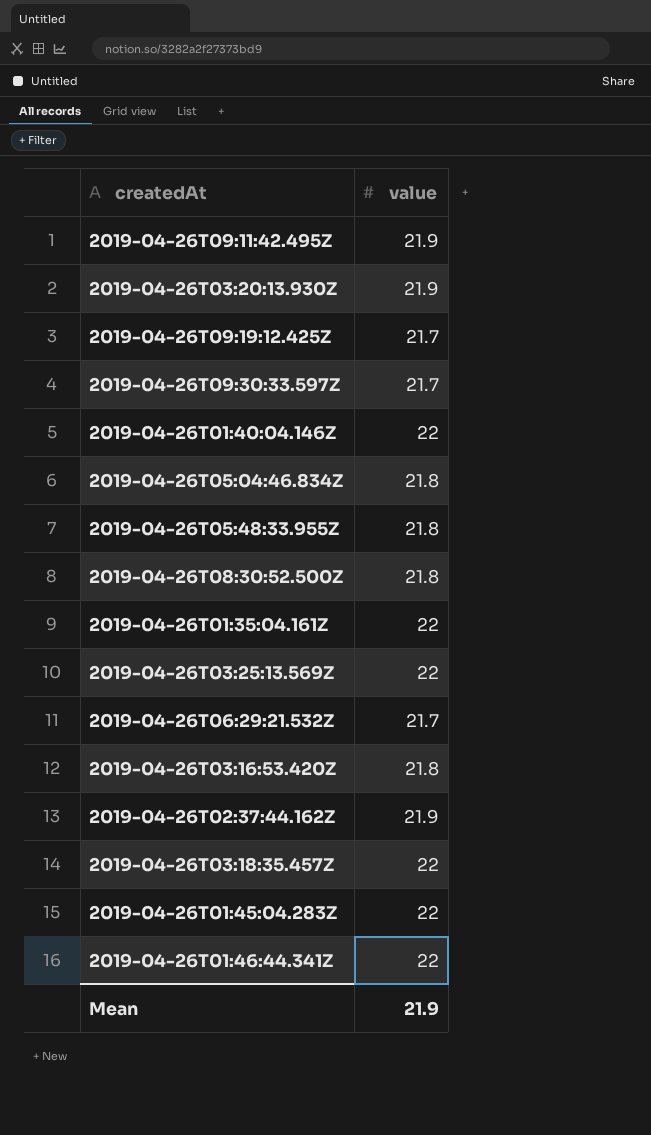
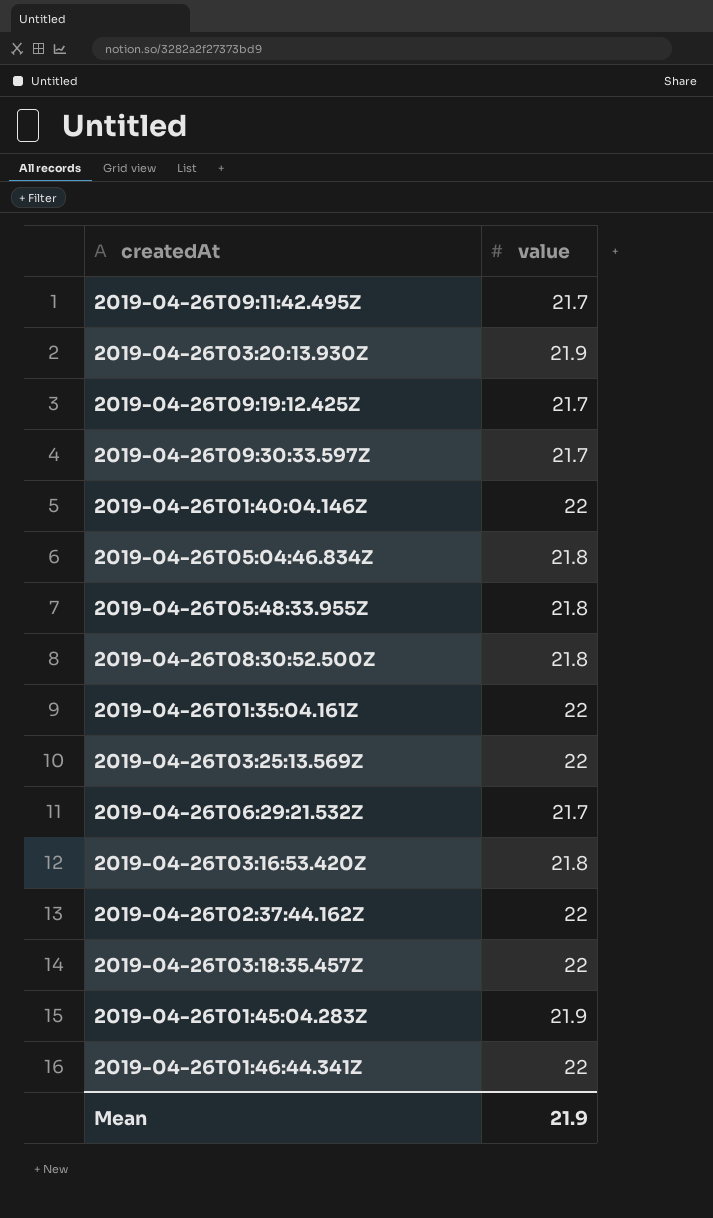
2019-04-26T09:11:42.495Z | value: 21.9 -> 21.7
2019-04-26T02:37:44.162Z | value: 21.9 -> 22
2019-04-26T01:45:04.283Z | value: 22 -> 21.9

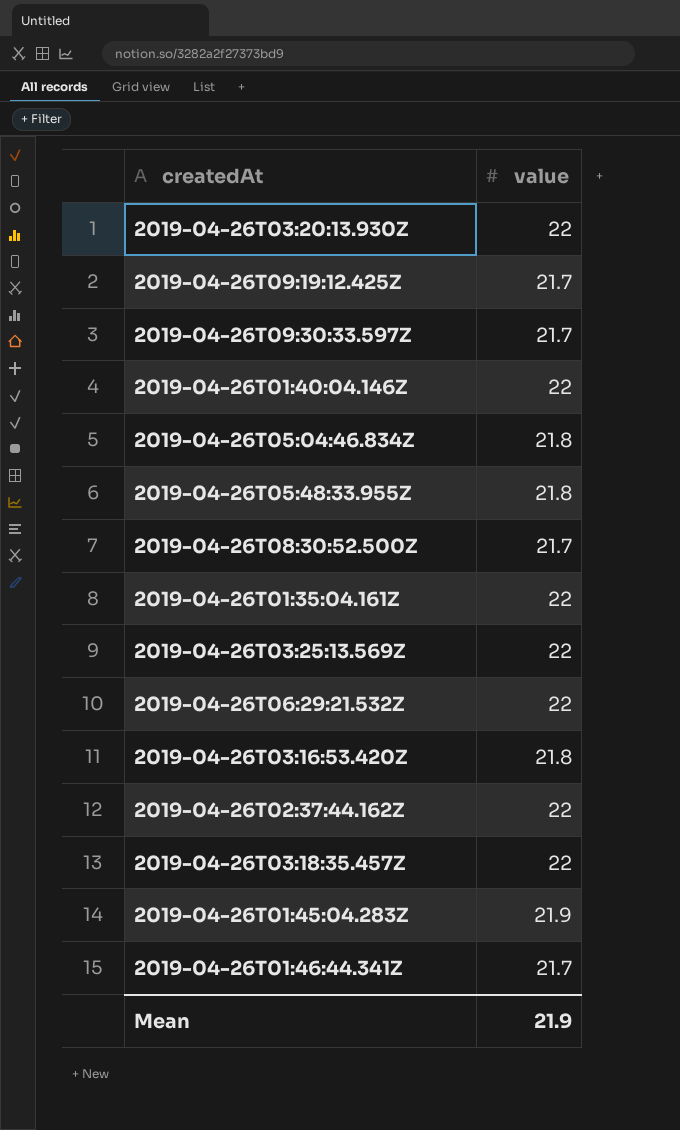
row 2019-04-26T09:11:42.495Z: 21.7 -> none
2019-04-26T03:20:13.930Z | value: 21.9 -> 22
2019-04-26T08:30:52.500Z | value: 21.8 -> 21.7
2019-04-26T06:29:21.532Z | value: 21.7 -> 22
2019-04-26T01:46:44.341Z | value: 22 -> 21.7

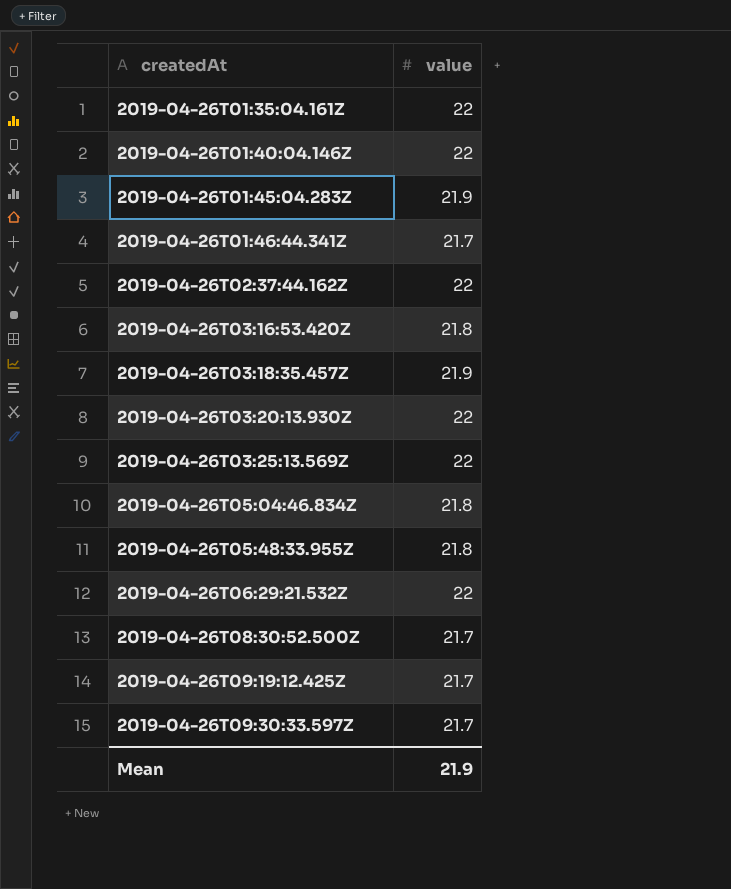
row order: none -> createdAt ascending
2019-04-26T03:18:35.457Z | value: 22 -> 21.9

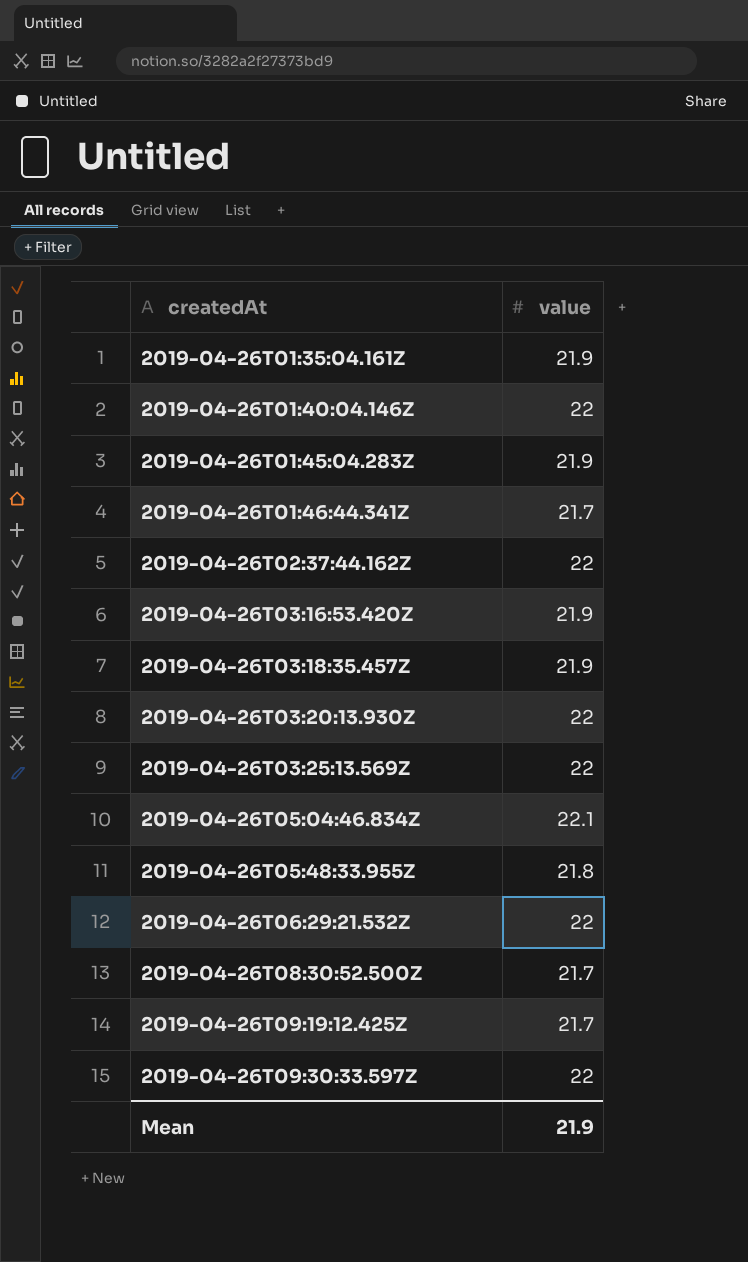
2019-04-26T01:35:04.161Z | value: 22 -> 21.9
2019-04-26T03:16:53.420Z | value: 21.8 -> 21.9
2019-04-26T05:04:46.834Z | value: 21.8 -> 22.1
2019-04-26T09:30:33.597Z | value: 21.7 -> 22

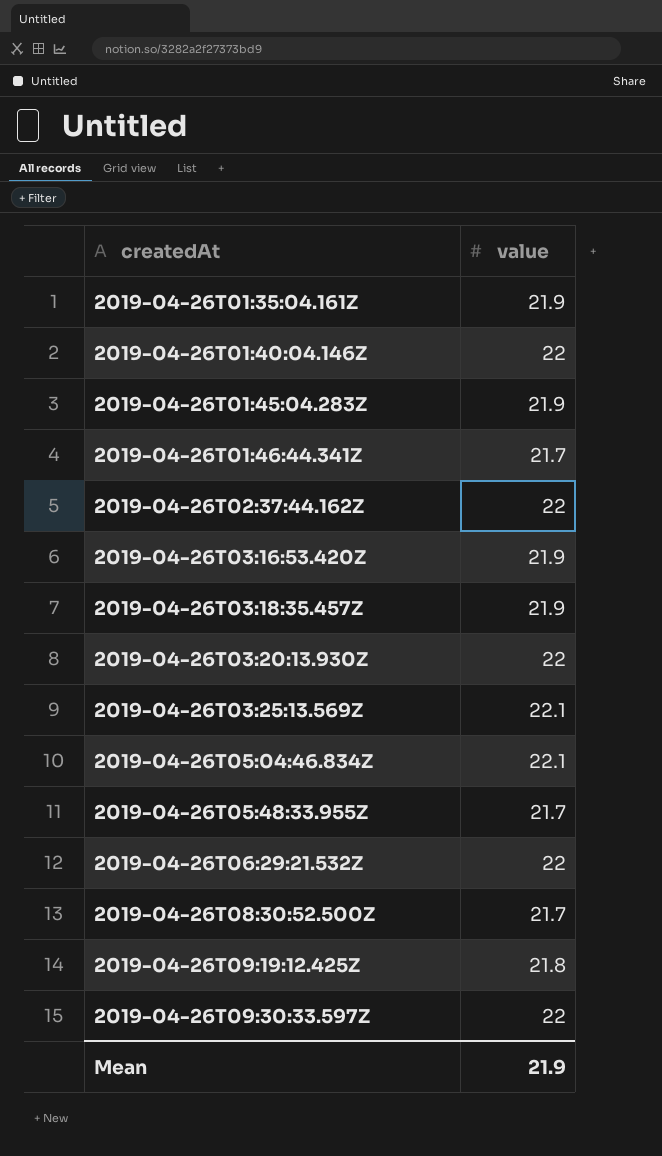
2019-04-26T03:25:13.569Z | value: 22 -> 22.1
2019-04-26T05:48:33.955Z | value: 21.8 -> 21.7
2019-04-26T09:19:12.425Z | value: 21.7 -> 21.8

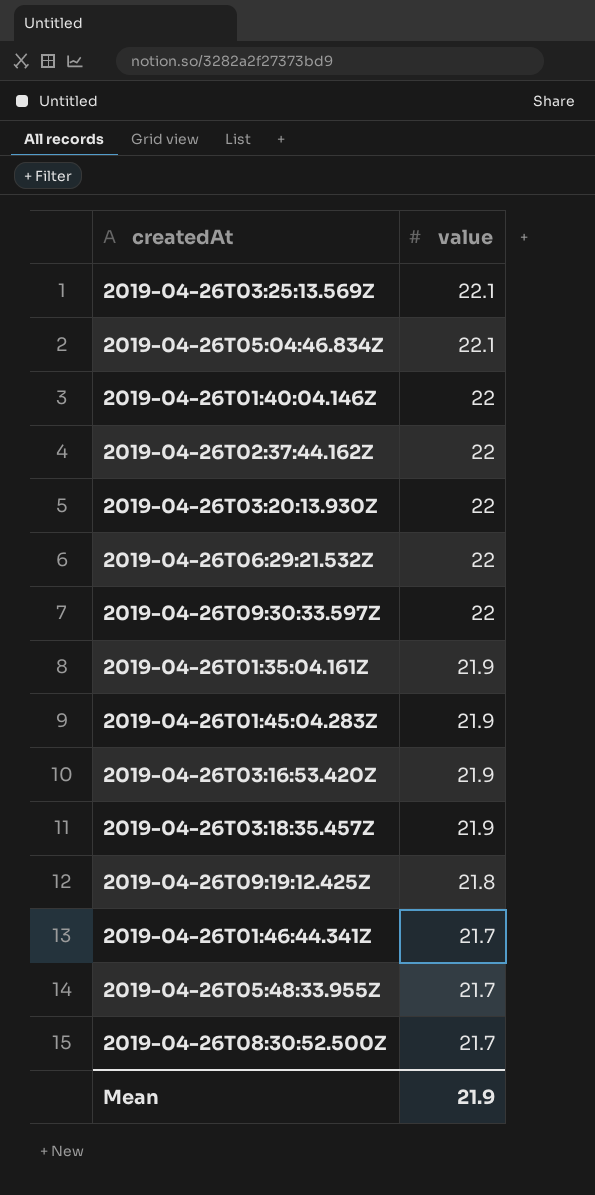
row order: createdAt ascending -> value descending

